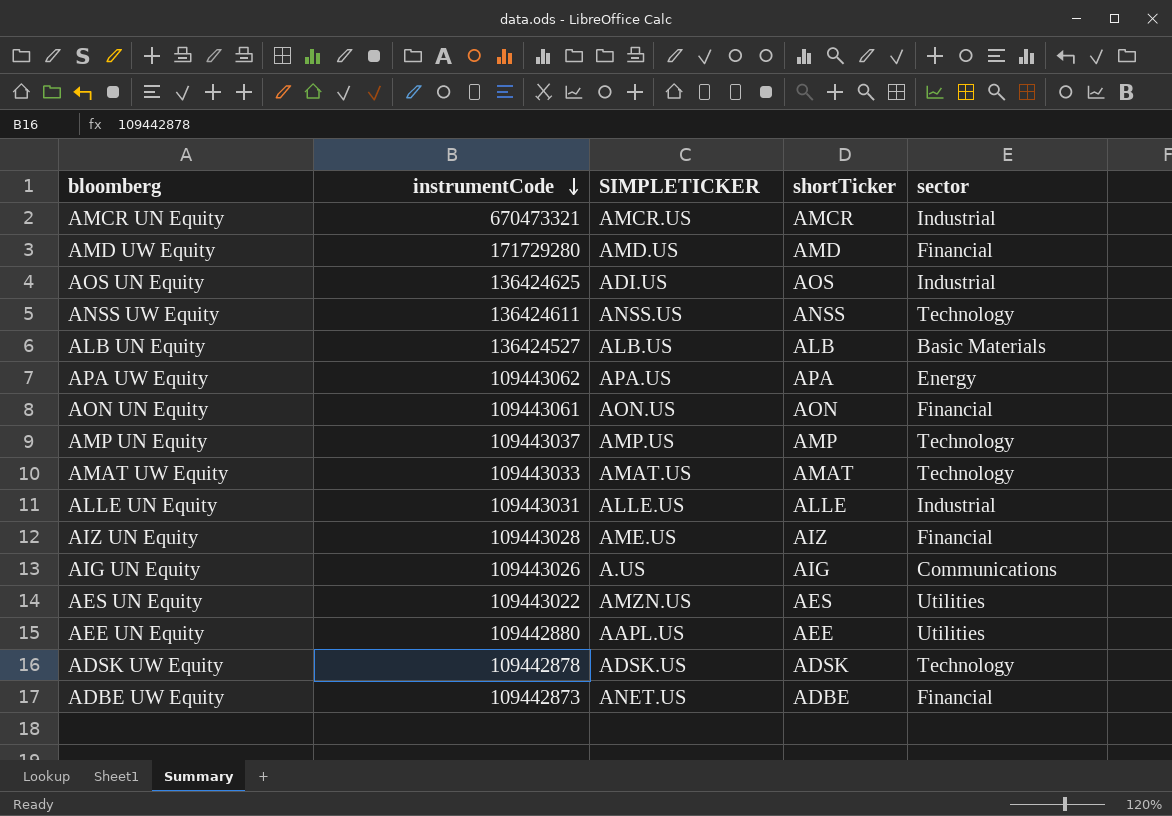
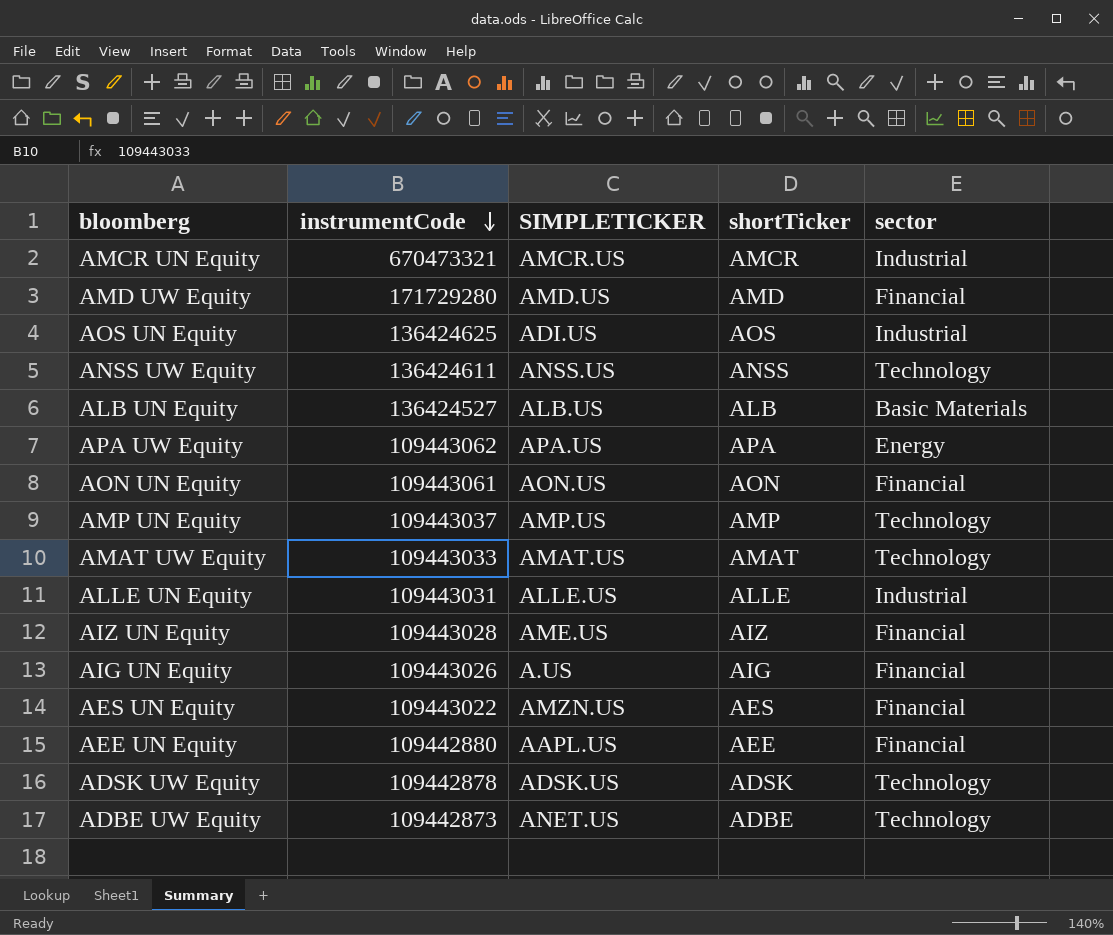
AIG UN Equity | sector: Communications -> Financial
AES UN Equity | sector: Utilities -> Financial
AEE UN Equity | sector: Utilities -> Financial
ADBE UW Equity | sector: Financial -> Technology

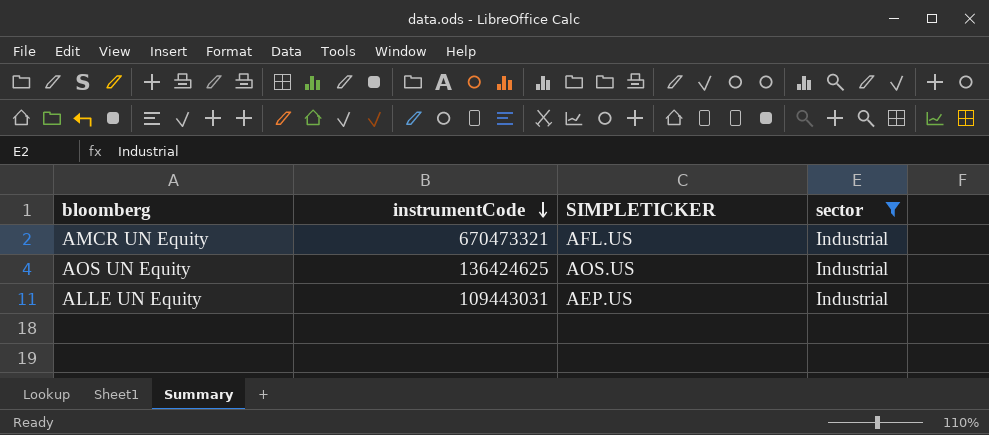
filter: none -> sector = Industrial
column shortTicker | position: 4 -> none
AMCR UN Equity | SIMPLETICKER: AMCR.US -> AFL.US
AOS UN Equity | SIMPLETICKER: ADI.US -> AOS.US
ALLE UN Equity | SIMPLETICKER: ALLE.US -> AEP.US

